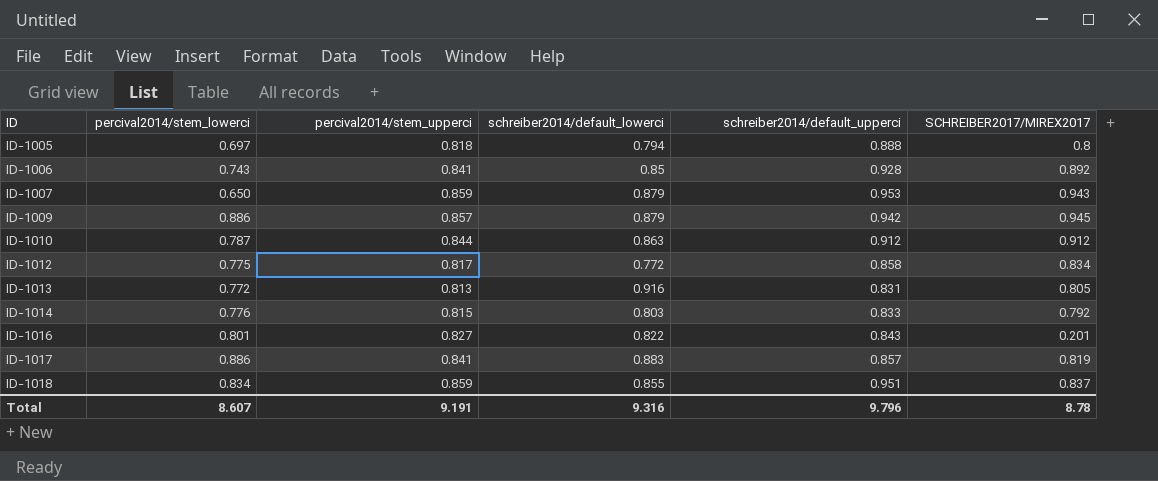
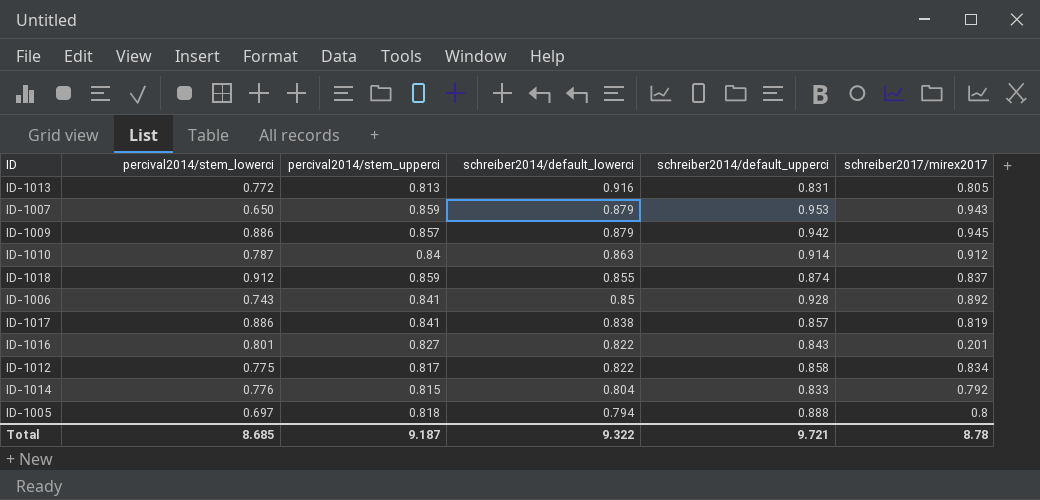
row order: ID ascending -> schreiber2014/default_lowerci descending
column name: SCHREIBER2017/MIREX2017 -> schreiber2017/mirex2017
ID-1010 | percival2014/stem_upperci: 0.844 -> 0.84
ID-1010 | schreiber2014/default_upperci: 0.912 -> 0.914
ID-1018 | percival2014/stem_lowerci: 0.834 -> 0.912
ID-1018 | schreiber2014/default_upperci: 0.951 -> 0.874
ID-1017 | schreiber2014/default_lowerci: 0.883 -> 0.838
ID-1012 | schreiber2014/default_lowerci: 0.772 -> 0.822
ID-1014 | schreiber2014/default_lowerci: 0.803 -> 0.804
Total | percival2014/stem_lowerci: 8.607 -> 8.685
Total | percival2014/stem_upperci: 9.191 -> 9.187
Total | schreiber2014/default_lowerci: 9.316 -> 9.322
Total | schreiber2014/default_upperci: 9.796 -> 9.721

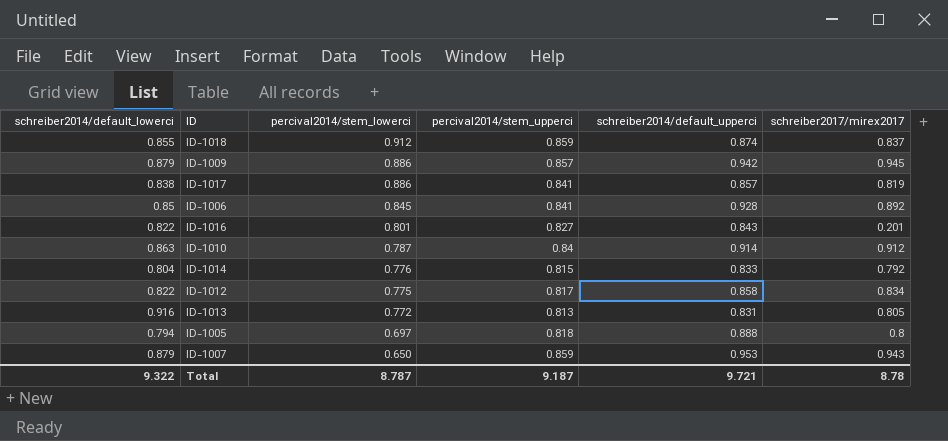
row order: schreiber2014/default_lowerci descending -> percival2014/stem_lowerci descending
column schreiber2014/default_lowerci | position: 4 -> 1
ID-1006 | percival2014/stem_lowerci: 0.743 -> 0.845
Total | percival2014/stem_lowerci: 8.685 -> 8.787

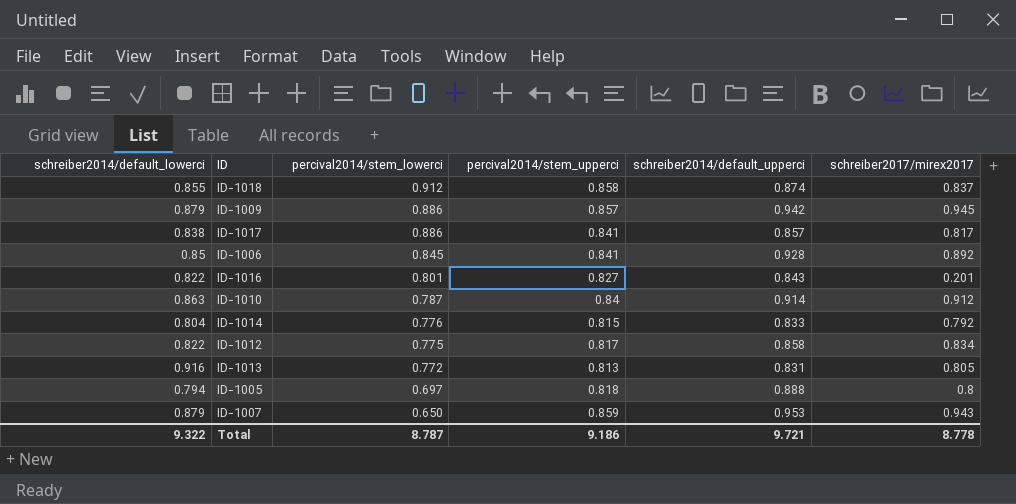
ID-1018 | percival2014/stem_upperci: 0.859 -> 0.858
ID-1017 | schreiber2017/mirex2017: 0.819 -> 0.817
Total | percival2014/stem_upperci: 9.187 -> 9.186
Total | schreiber2017/mirex2017: 8.78 -> 8.778

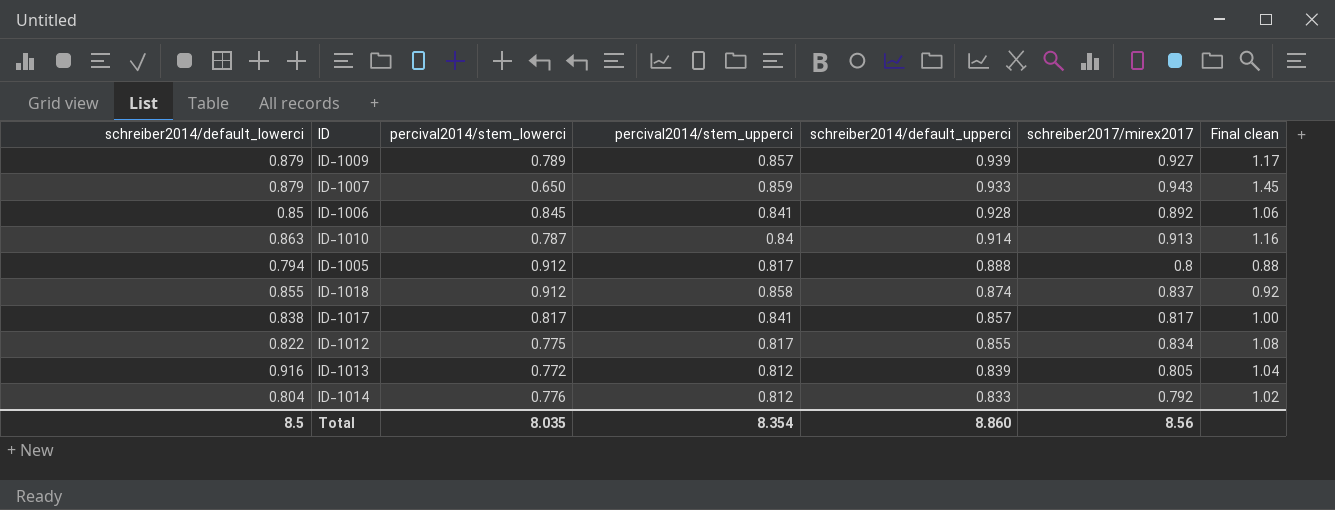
row order: percival2014/stem_lowerci descending -> schreiber2014/default_upperci descending
column Final clean | formula: none -> [schreiber2017/mirex2017] / [percival2014/stem_lowerci]
row ID-1016: 0.822 | 0.801 | 0.827 | 0.843 | 0.201 -> none
ID-1009 | percival2014/stem_lowerci: 0.886 -> 0.789
ID-1009 | schreiber2014/default_upperci: 0.942 -> 0.939
ID-1009 | schreiber2017/mirex2017: 0.945 -> 0.927
ID-1007 | schreiber2014/default_upperci: 0.953 -> 0.933
ID-1010 | schreiber2017/mirex2017: 0.912 -> 0.913
ID-1005 | percival2014/stem_lowerci: 0.697 -> 0.912
ID-1005 | percival2014/stem_upperci: 0.818 -> 0.817
ID-1017 | percival2014/stem_lowerci: 0.886 -> 0.817
ID-1012 | schreiber2014/default_upperci: 0.858 -> 0.855
ID-1013 | percival2014/stem_upperci: 0.813 -> 0.812
ID-1013 | schreiber2014/default_upperci: 0.831 -> 0.839
ID-1014 | percival2014/stem_upperci: 0.815 -> 0.812
Total | schreiber2014/default_lowerci: 9.322 -> 8.5
Total | percival2014/stem_lowerci: 8.787 -> 8.035
Total | percival2014/stem_upperci: 9.186 -> 8.354
Total | schreiber2014/default_upperci: 9.721 -> 8.860
Total | schreiber2017/mirex2017: 8.778 -> 8.56

